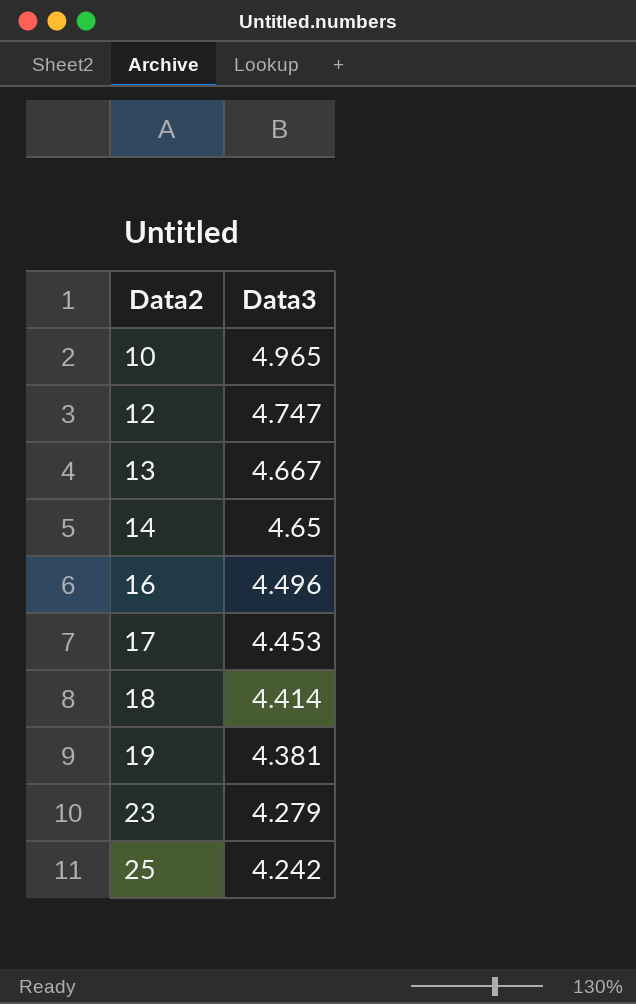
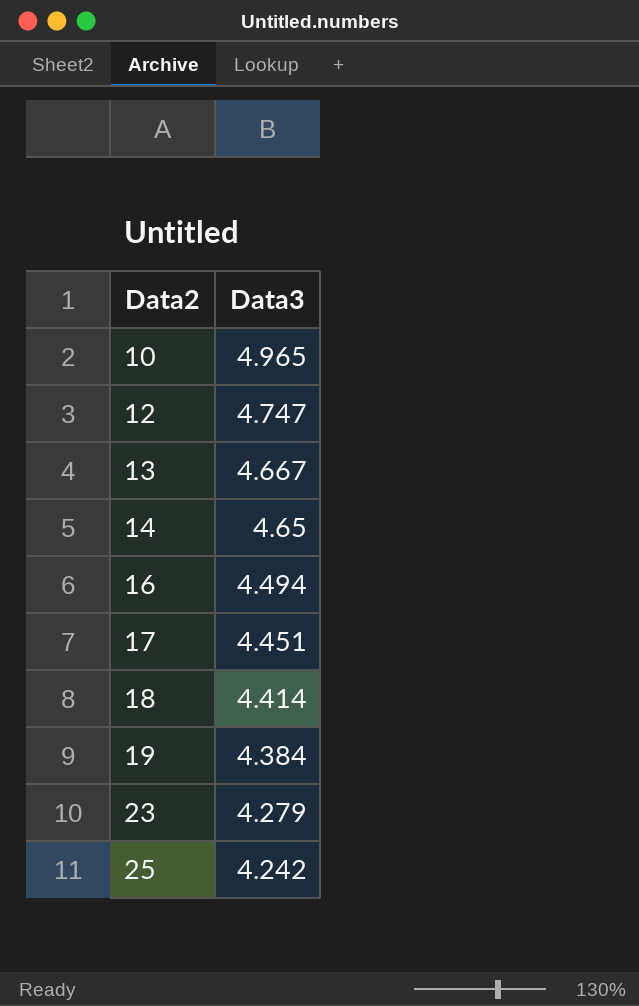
16 | Data3: 4.496 -> 4.494
17 | Data3: 4.453 -> 4.451
19 | Data3: 4.381 -> 4.384

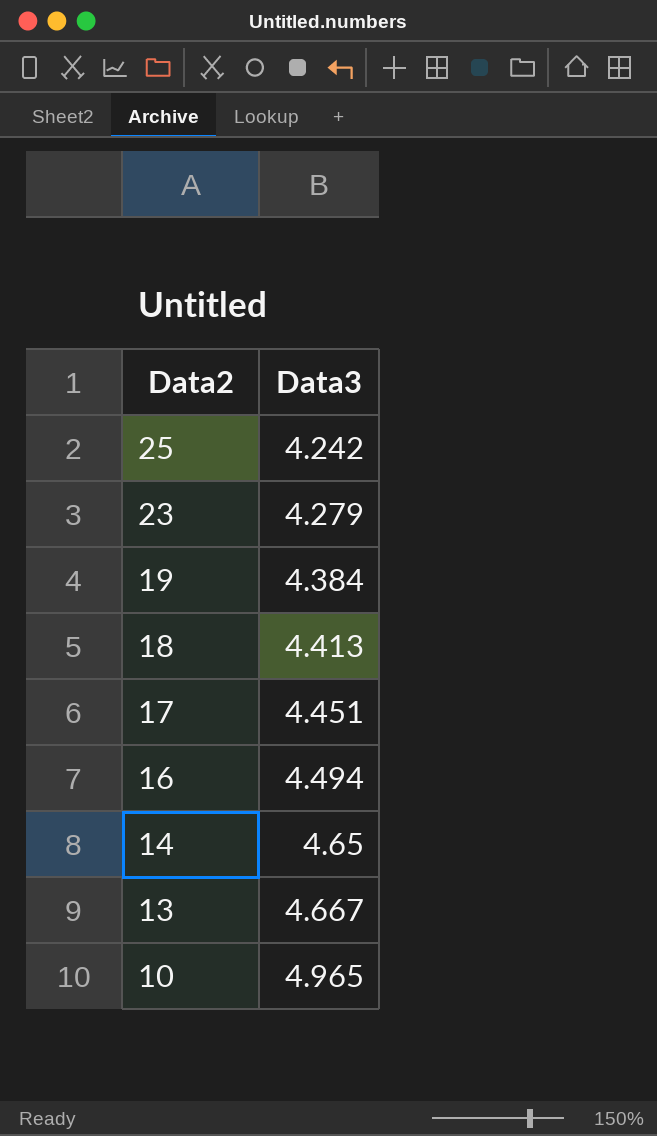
row order: Data2 ascending -> Data2 descending
row 12: 4.747 -> none
18 | Data3: 4.414 -> 4.413

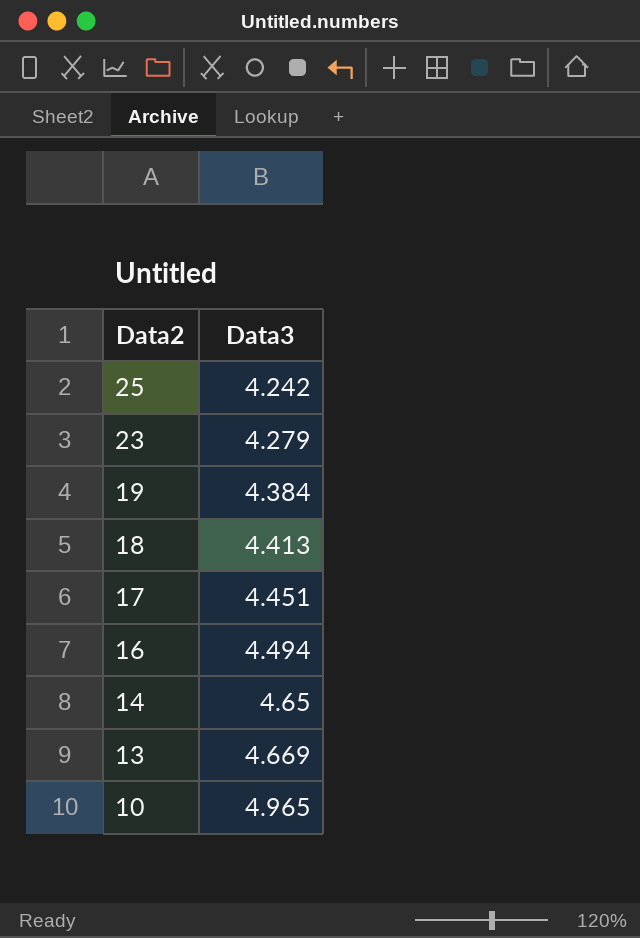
13 | Data3: 4.667 -> 4.669

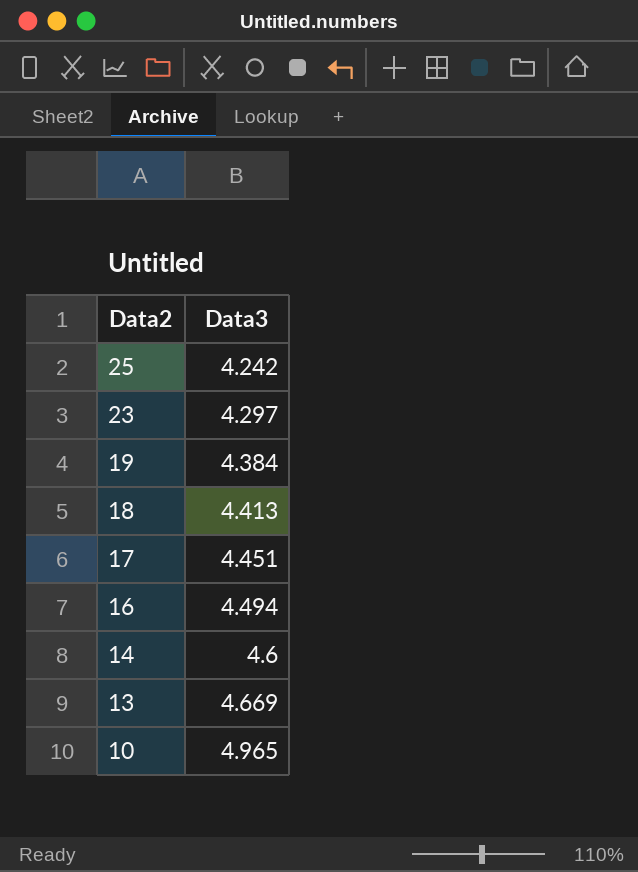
23 | Data3: 4.279 -> 4.297
14 | Data3: 4.65 -> 4.6

